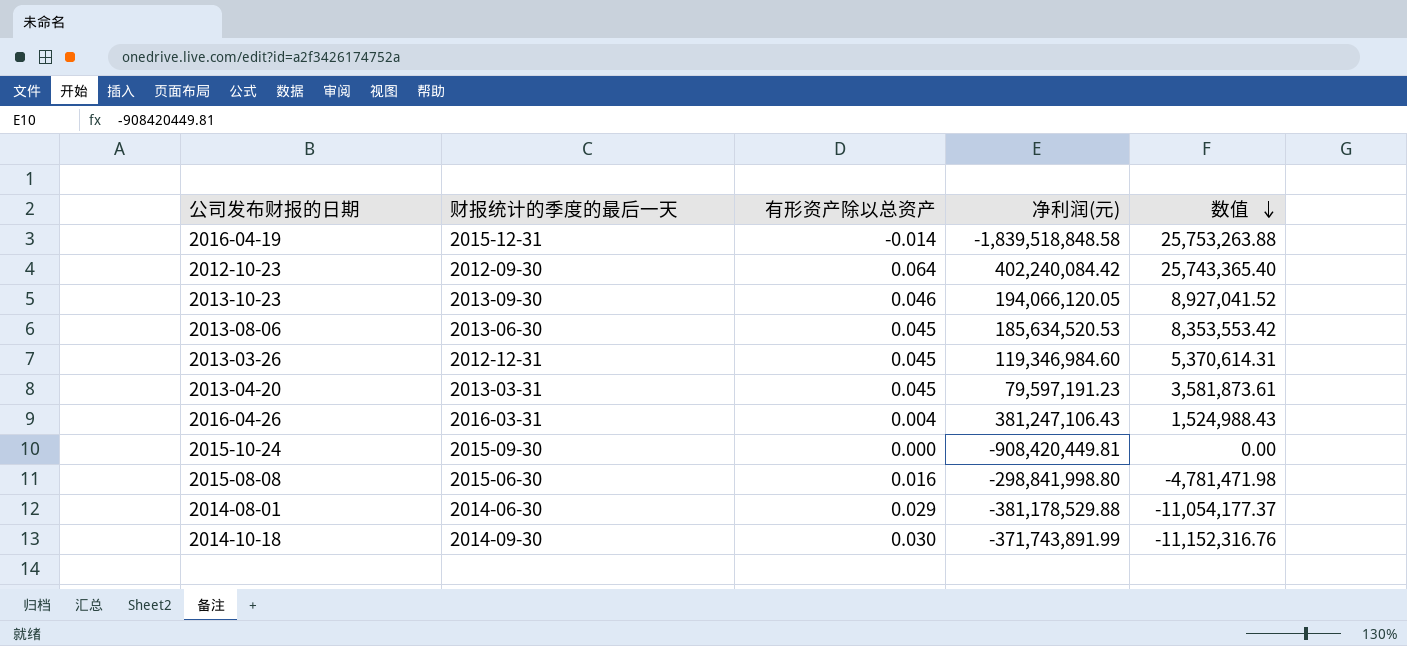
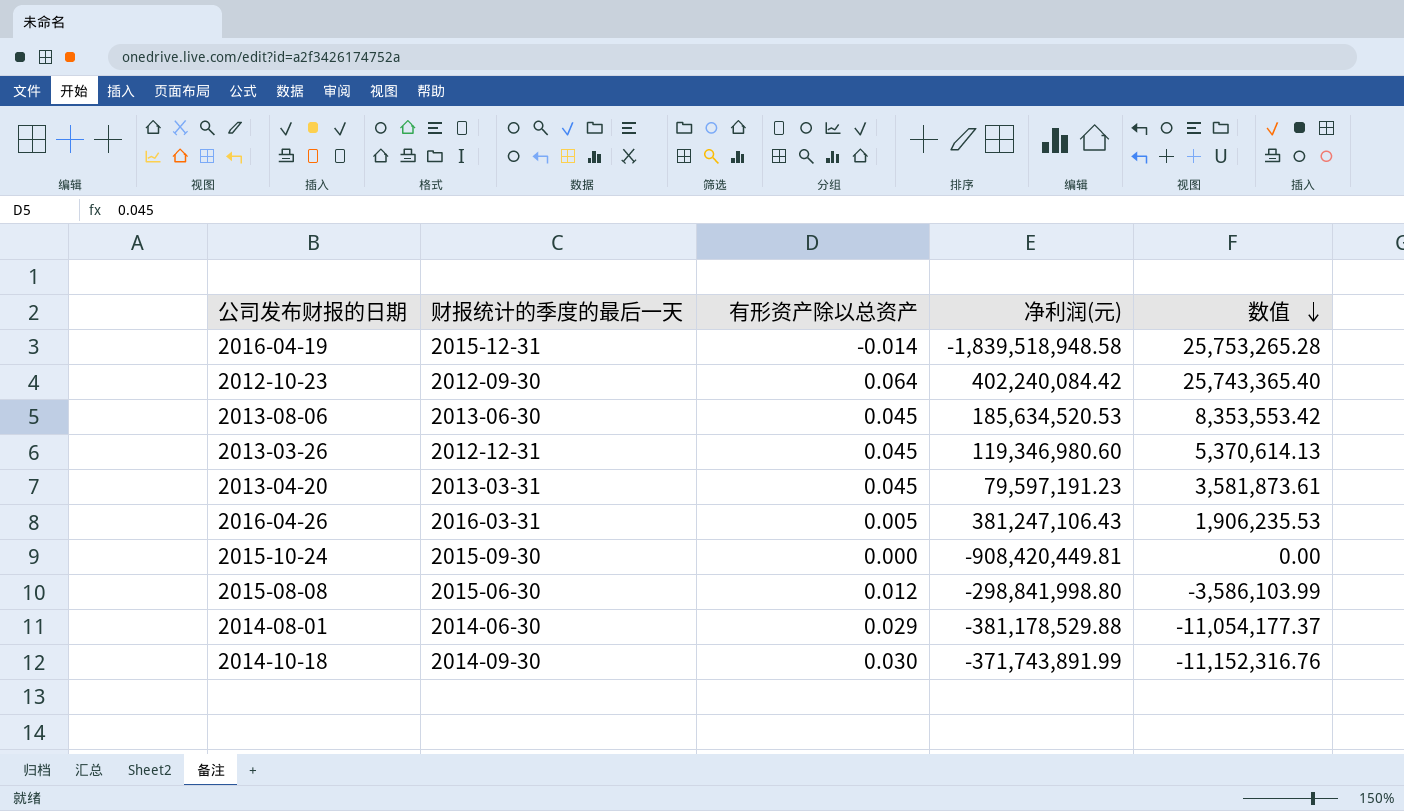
row 2013-10-23: 2013-09-30 | 0.046 | 194,066,120.05 | 8,927,041.52 -> none
2016-04-19 | 净利润(元): -1,839,518,848.58 -> -1,839,518,948.58
2016-04-19 | 数值: 25,753,263.88 -> 25,753,265.28
2013-03-26 | 净利润(元): 119,346,984.60 -> 119,346,980.60
2013-03-26 | 数值: 5,370,614.31 -> 5,370,614.13
2016-04-26 | 有形资产除以总资产: 0.004 -> 0.005
2016-04-26 | 数值: 1,524,988.43 -> 1,906,235.53
2015-08-08 | 有形资产除以总资产: 0.016 -> 0.012
2015-08-08 | 数值: -4,781,471.98 -> -3,586,103.99

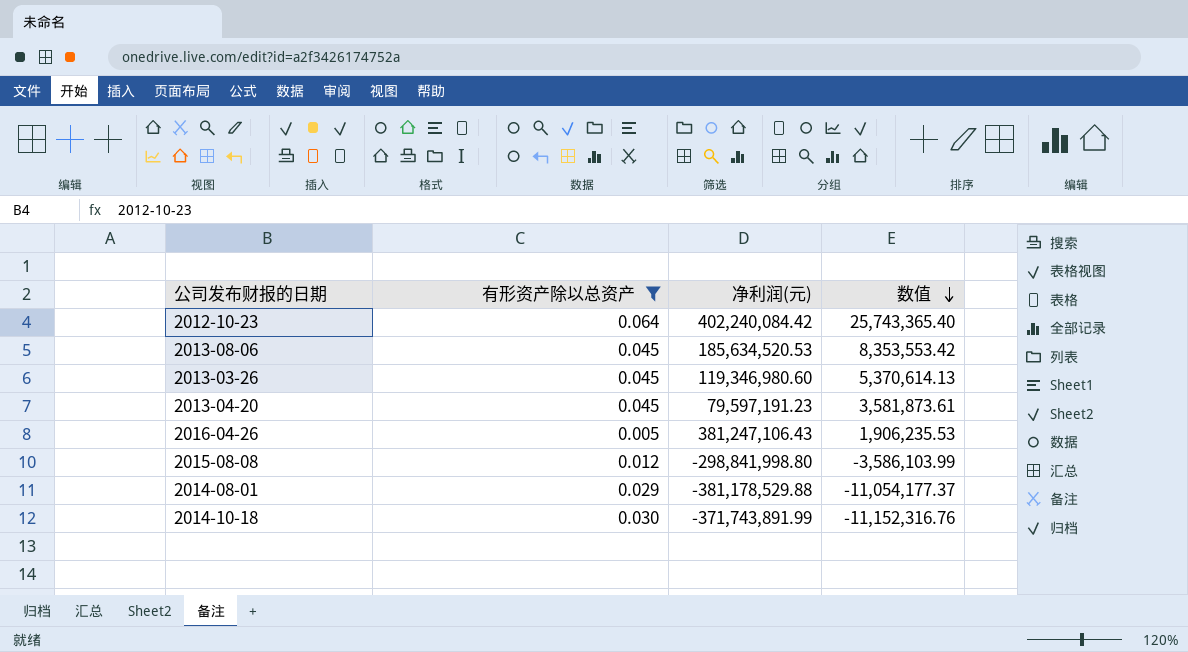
filter: none -> 有形资产除以总资产 >= 0.005
column 财报统计的季度的最后一天 | position: 2 -> none

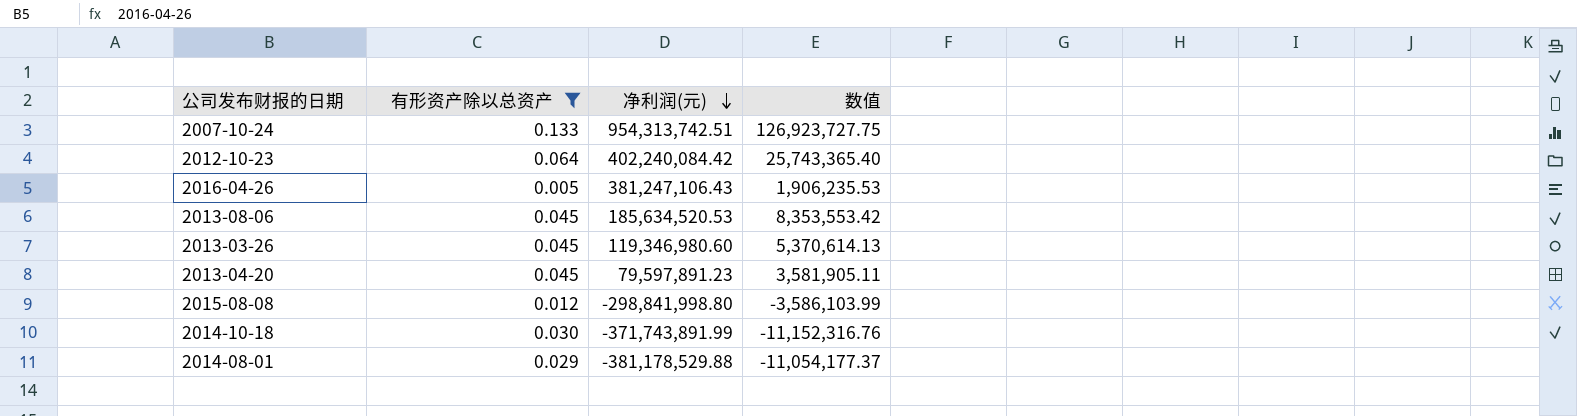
row order: 数值 descending -> 净利润(元) descending
row 2007-10-24: none -> 0.133 | 954,313,742.51 | 126,923,727.75
2013-04-20 | 净利润(元): 79,597,191.23 -> 79,597,891.23
2013-04-20 | 数值: 3,581,873.61 -> 3,581,905.11

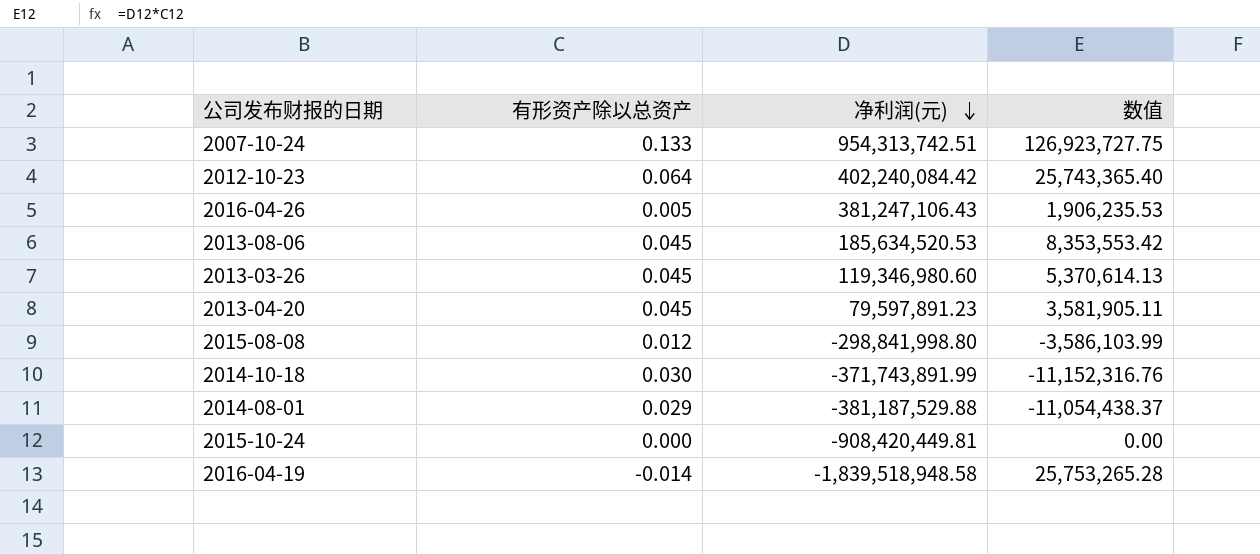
filter: 有形资产除以总资产 >= 0.005 -> none
2014-08-01 | 净利润(元): -381,178,529.88 -> -381,187,529.88
2014-08-01 | 数值: -11,054,177.37 -> -11,054,438.37

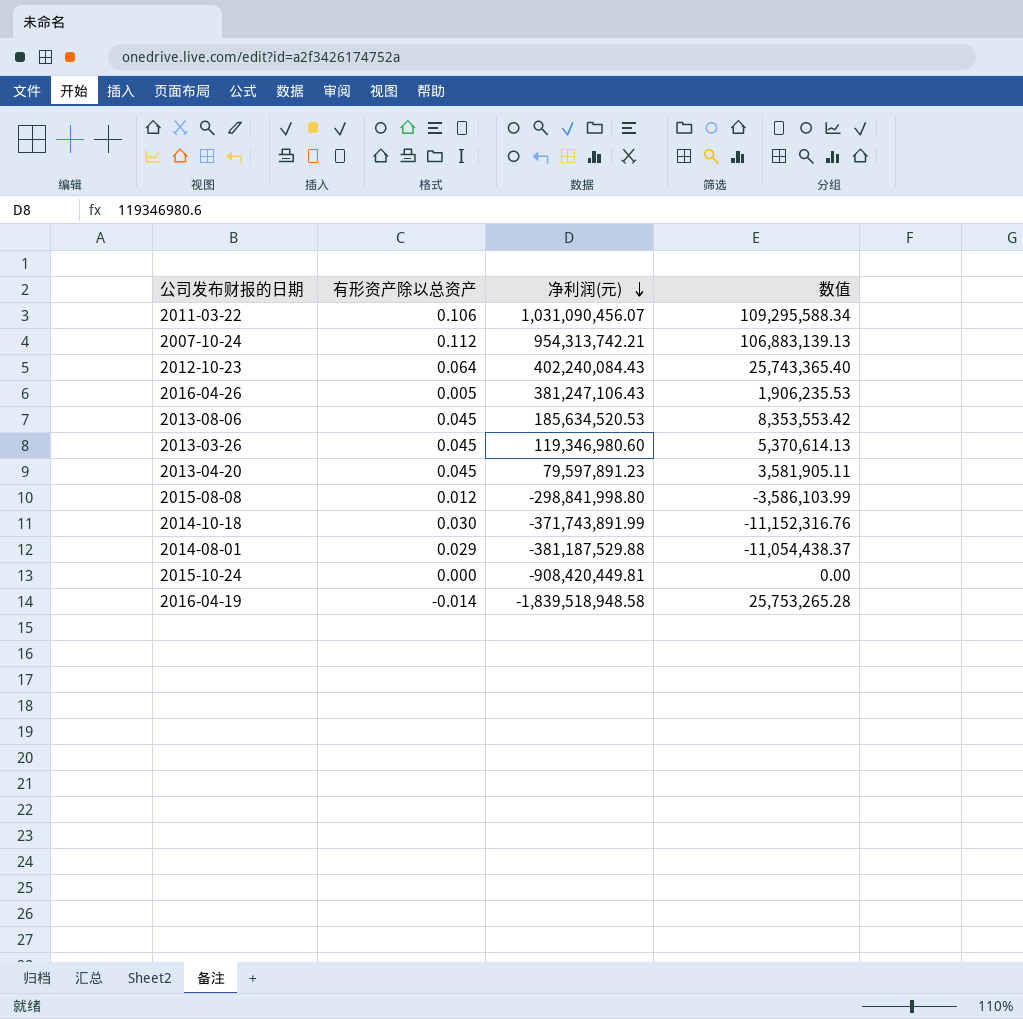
row 2011-03-22: none -> 0.106 | 1,031,090,456.07 | 109,295,588.34
2007-10-24 | 有形资产除以总资产: 0.133 -> 0.112
2007-10-24 | 净利润(元): 954,313,742.51 -> 954,313,742.21
2007-10-24 | 数值: 126,923,727.75 -> 106,883,139.13
2012-10-23 | 净利润(元): 402,240,084.42 -> 402,240,084.43

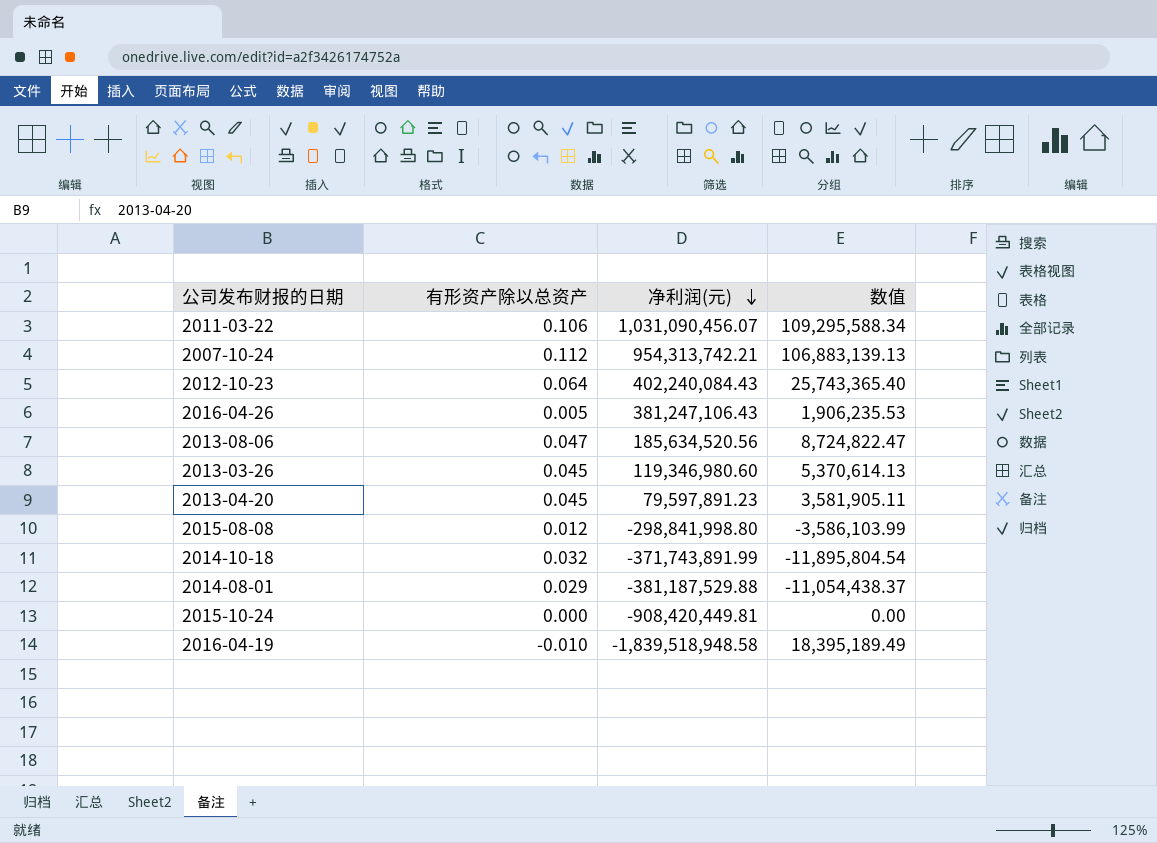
2013-08-06 | 有形资产除以总资产: 0.045 -> 0.047
2013-08-06 | 净利润(元): 185,634,520.53 -> 185,634,520.56
2013-08-06 | 数值: 8,353,553.42 -> 8,724,822.47
2014-10-18 | 有形资产除以总资产: 0.030 -> 0.032
2014-10-18 | 数值: -11,152,316.76 -> -11,895,804.54
2016-04-19 | 有形资产除以总资产: -0.014 -> -0.010
2016-04-19 | 数值: 25,753,265.28 -> 18,395,189.49

